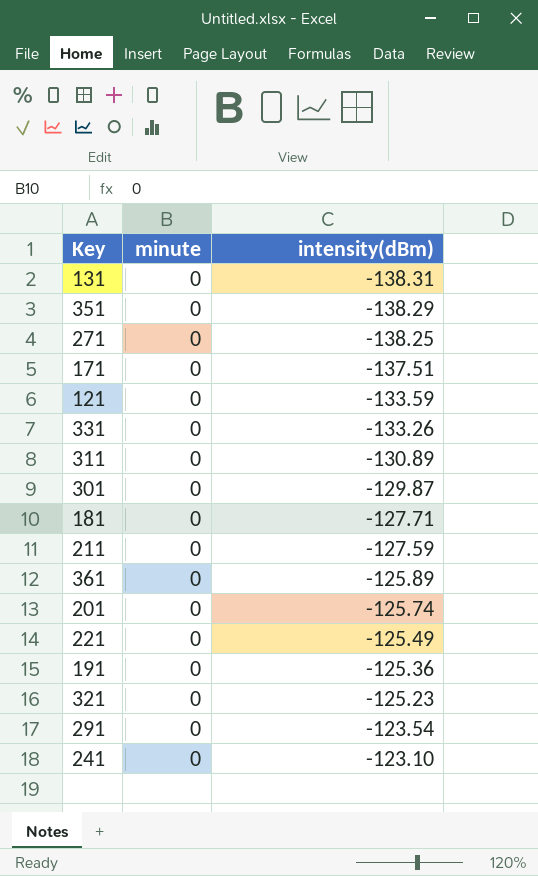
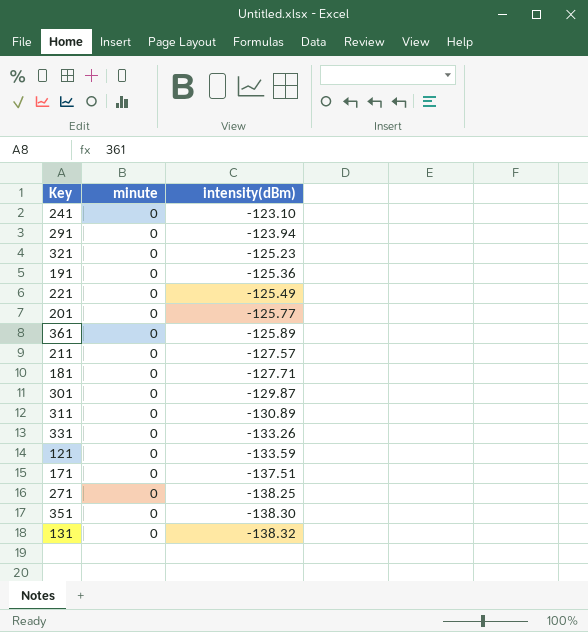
row order: intensity(dBm) ascending -> intensity(dBm) descending
291 | intensity(dBm): -123.54 -> -123.94
201 | intensity(dBm): -125.74 -> -125.77
211 | intensity(dBm): -127.59 -> -127.57
351 | intensity(dBm): -138.29 -> -138.30
131 | intensity(dBm): -138.31 -> -138.32

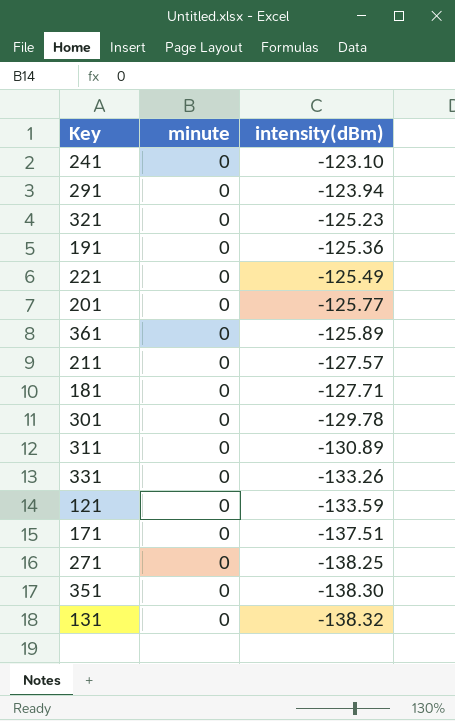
301 | intensity(dBm): -129.87 -> -129.78

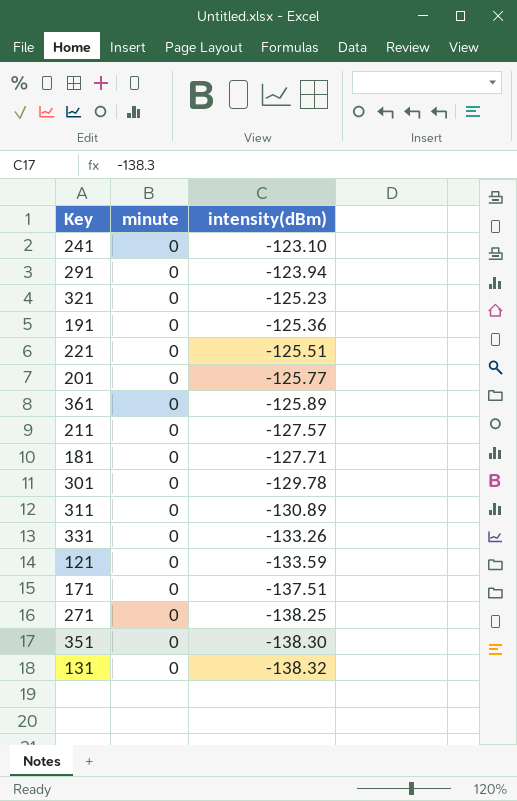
221 | intensity(dBm): -125.49 -> -125.51

